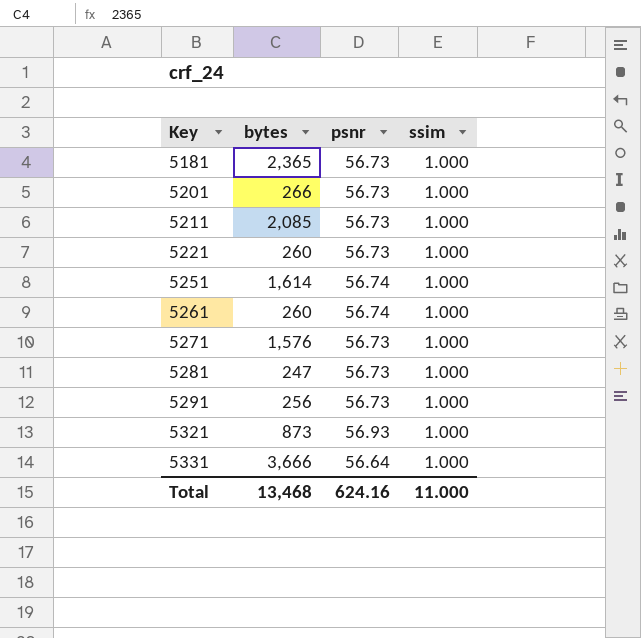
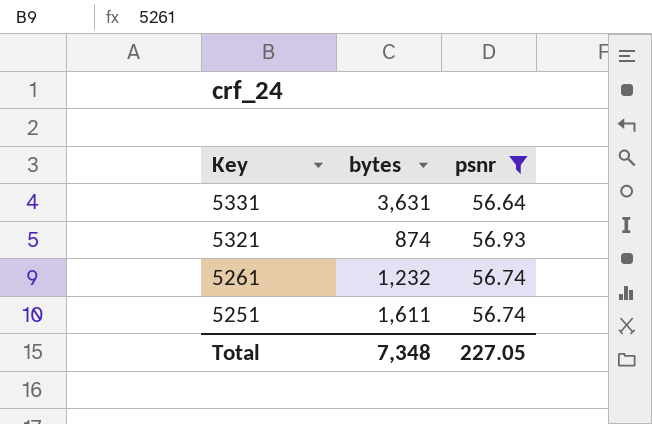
filter: none -> psnr != 56.73
row order: Key ascending -> Key descending
column ssim | position: 4 -> none
5331 | bytes: 3,666 -> 3,631
5321 | bytes: 873 -> 874
5261 | bytes: 260 -> 1,232
5251 | bytes: 1,614 -> 1,611
Total | bytes: 13,468 -> 7,348
Total | psnr: 624.16 -> 227.05

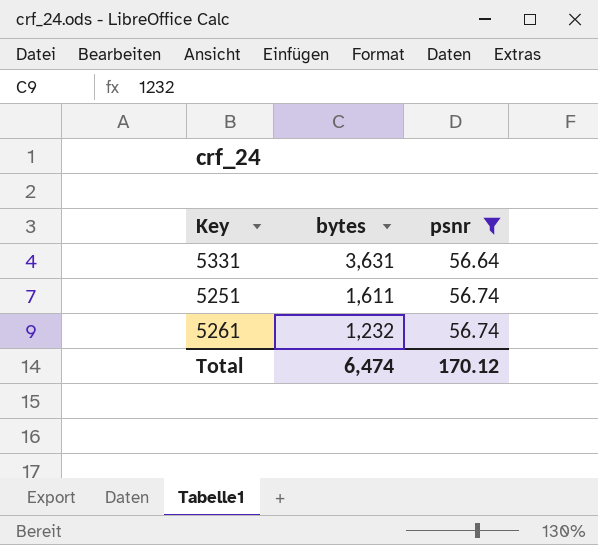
row order: Key descending -> bytes descending
row 5321: 874 | 56.93 -> none
Total | bytes: 7,348 -> 6,474
Total | psnr: 227.05 -> 170.12

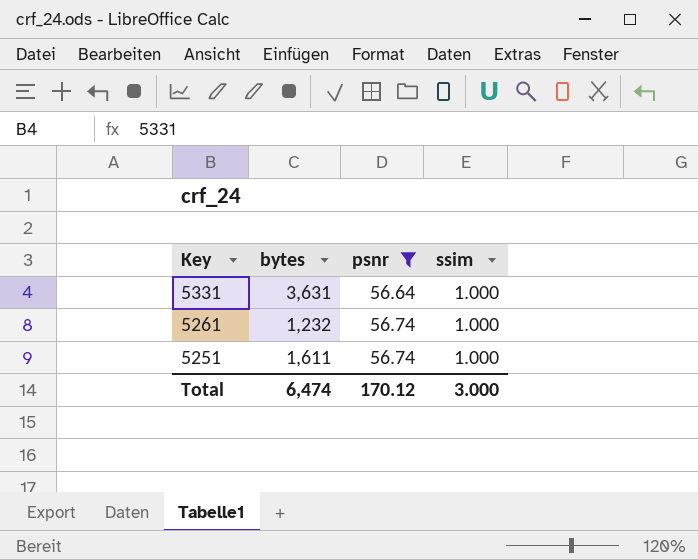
row order: bytes descending -> Key descending
column ssim | position: none -> 4

